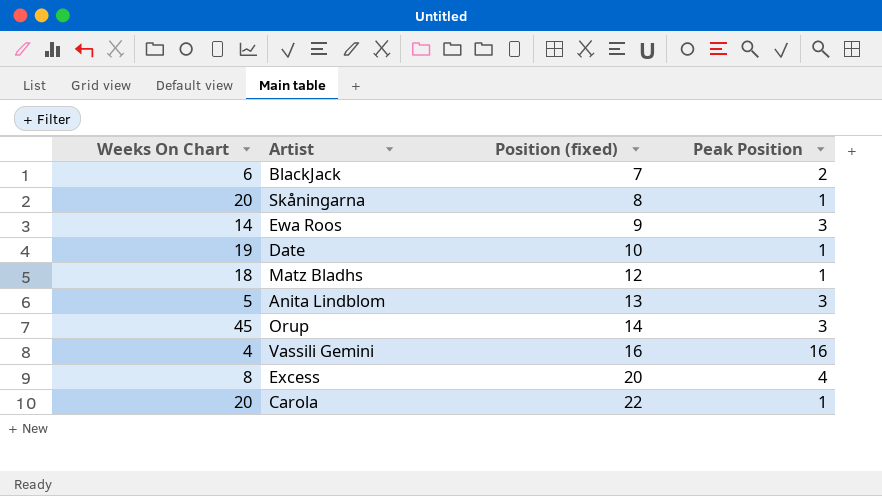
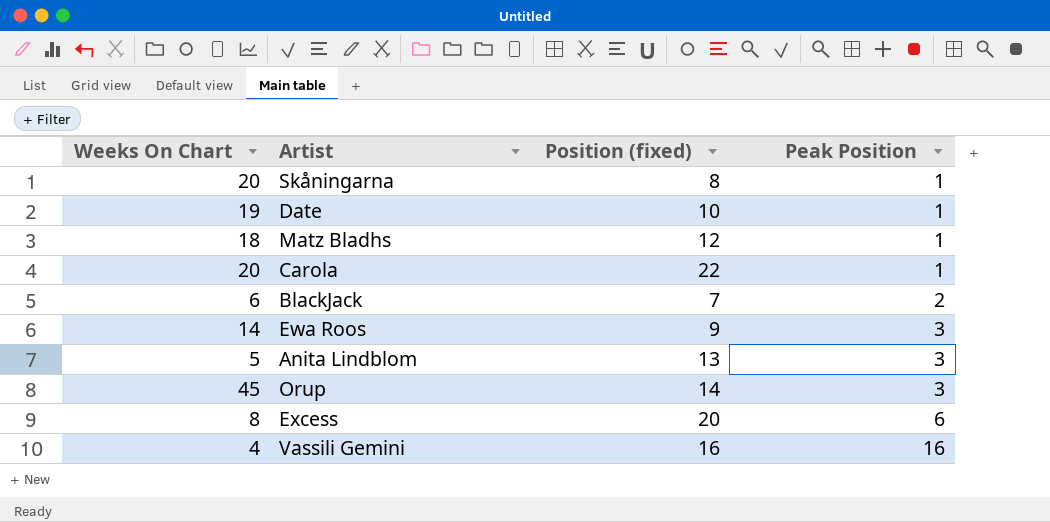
row order: Position (fixed) ascending -> Peak Position ascending
Excess | Peak Position: 4 -> 6

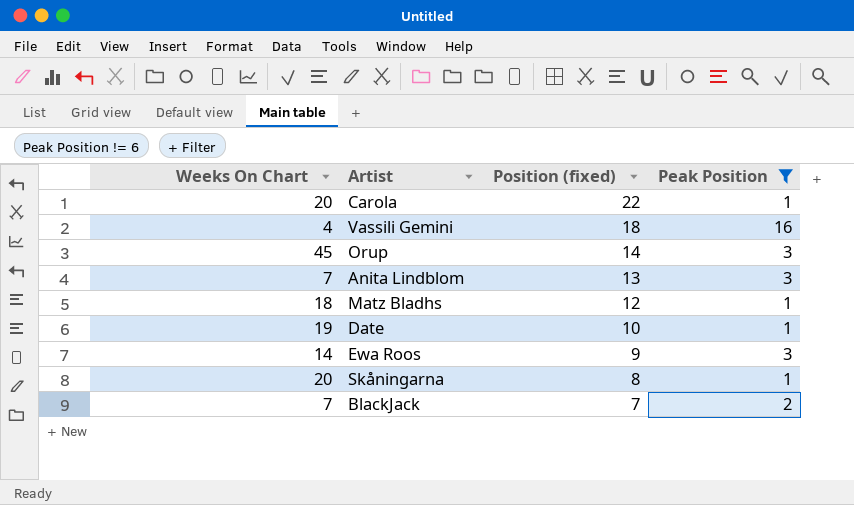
filter: none -> Peak Position != 6
row order: Peak Position ascending -> Position (fixed) descending
Vassili Gemini | Position (fixed): 16 -> 18
Anita Lindblom | Weeks On Chart: 5 -> 7
BlackJack | Weeks On Chart: 6 -> 7

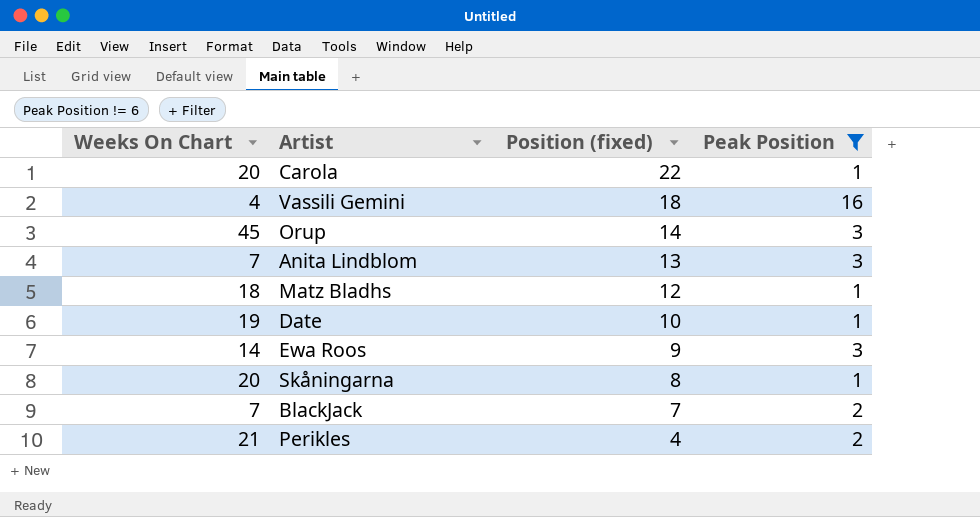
row Perikles: none -> 21 | 4 | 2

